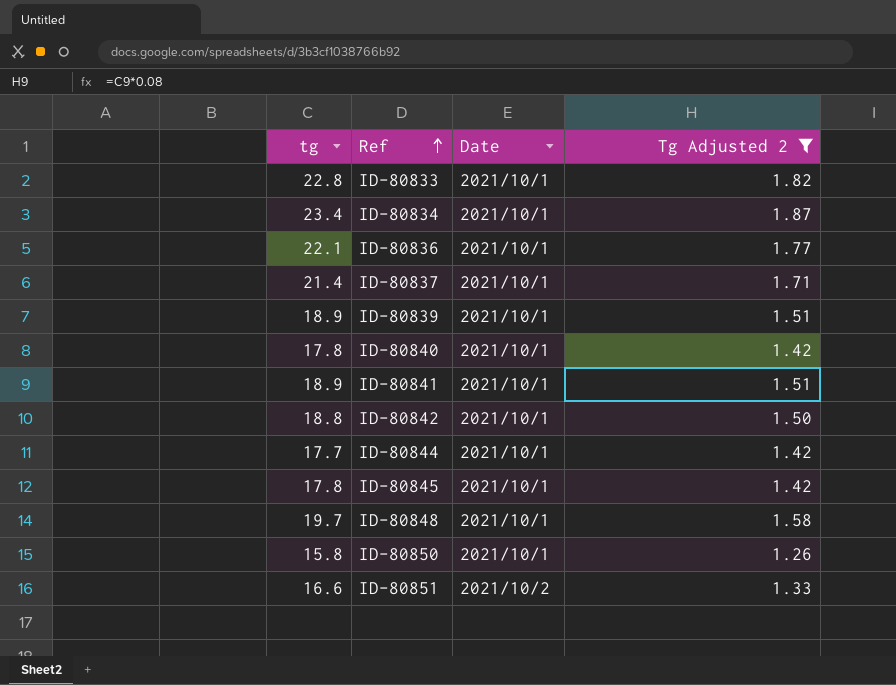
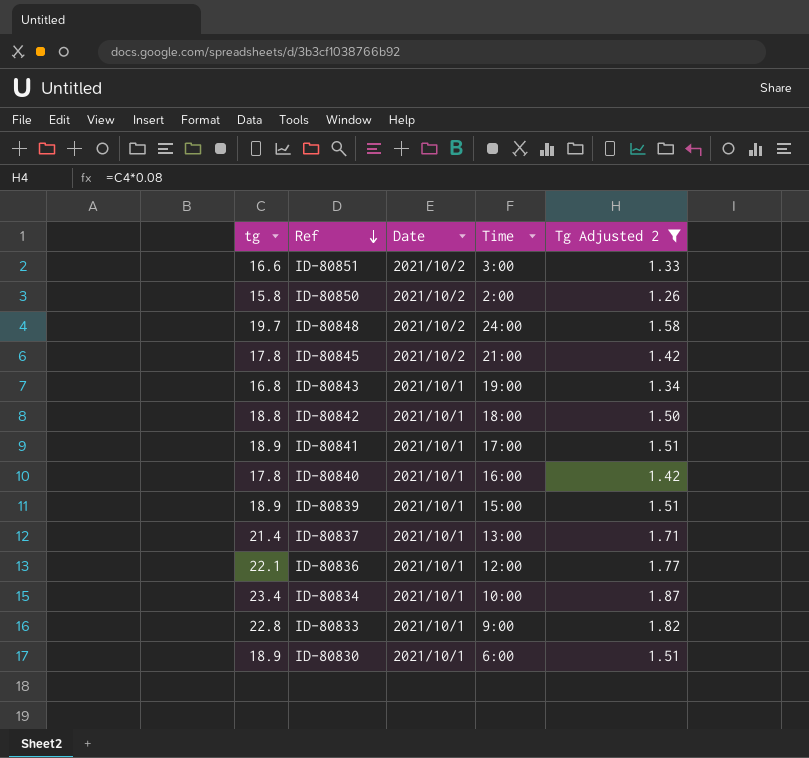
row order: Ref ascending -> Ref descending
column Time | position: none -> 4
row ID-80844: 17.7 | 2021/10/1 | 1.42 -> none
ID-80850 | Date: 2021/10/1 -> 2021/10/2
ID-80848 | Date: 2021/10/1 -> 2021/10/2
ID-80845 | Date: 2021/10/1 -> 2021/10/2
row ID-80843: none -> 16.8 | 2021/10/1 | 19:00 | 1.34
row ID-80830: none -> 18.9 | 2021/10/1 | 6:00 | 1.51

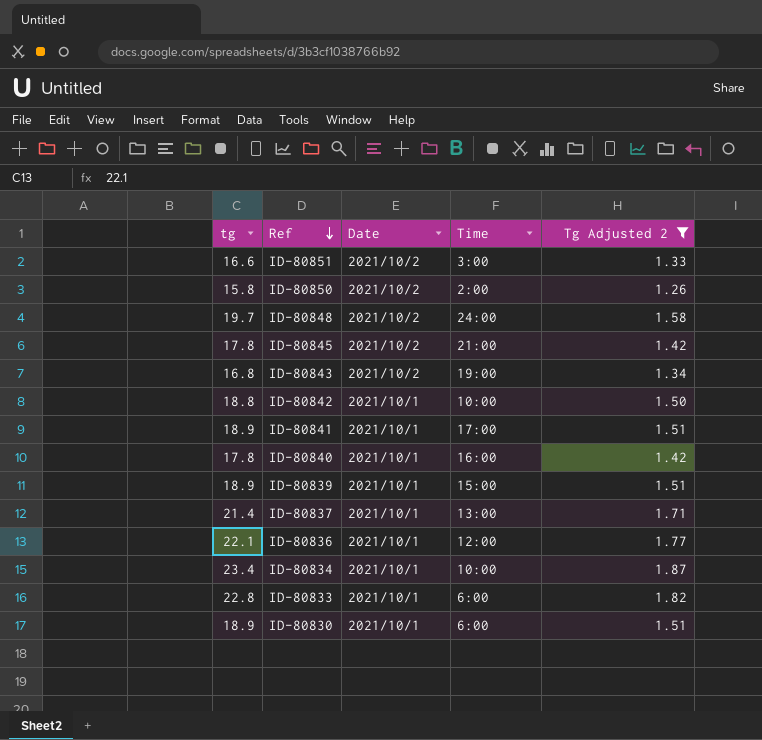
ID-80843 | Date: 2021/10/1 -> 2021/10/2
ID-80842 | Time: 18:00 -> 10:00
ID-80833 | Time: 9:00 -> 6:00

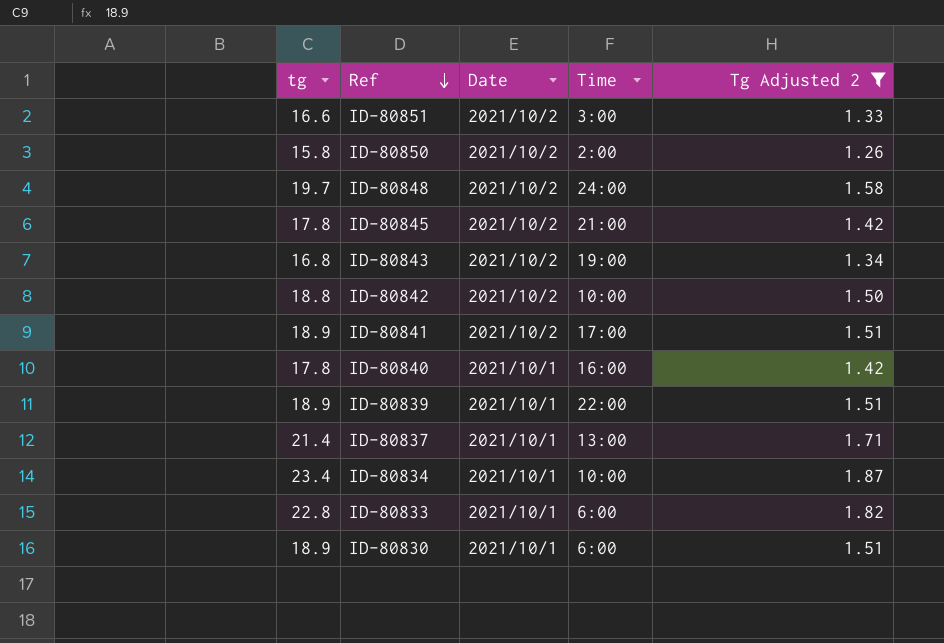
row ID-80836: 22.1 | 2021/10/1 | 12:00 | 1.77 -> none
ID-80842 | Date: 2021/10/1 -> 2021/10/2
ID-80841 | Date: 2021/10/1 -> 2021/10/2
ID-80839 | Time: 15:00 -> 22:00

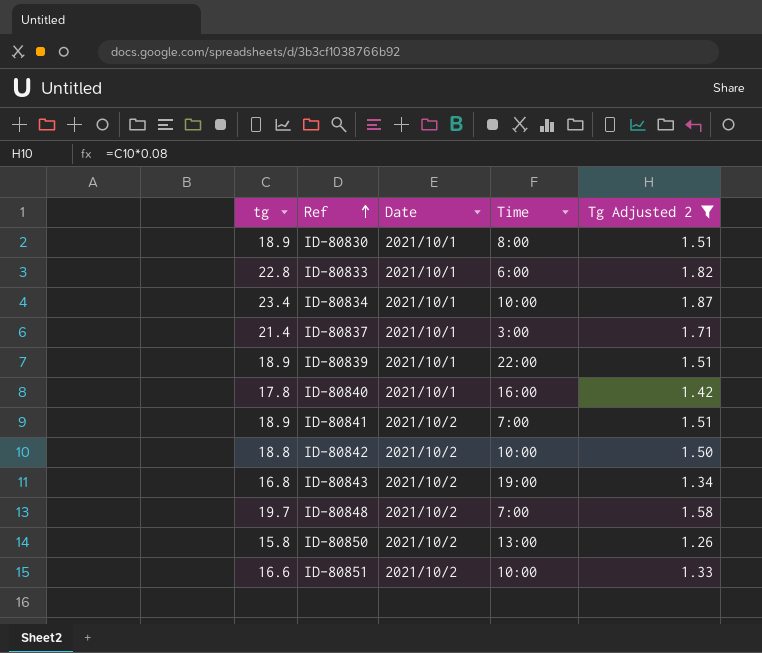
row order: Ref descending -> Ref ascending
row ID-80845: 17.8 | 2021/10/2 | 21:00 | 1.42 -> none
ID-80830 | Time: 6:00 -> 8:00
ID-80837 | Time: 13:00 -> 3:00
ID-80841 | Time: 17:00 -> 7:00
ID-80848 | Time: 24:00 -> 7:00
ID-80850 | Time: 2:00 -> 13:00
ID-80851 | Time: 3:00 -> 10:00

